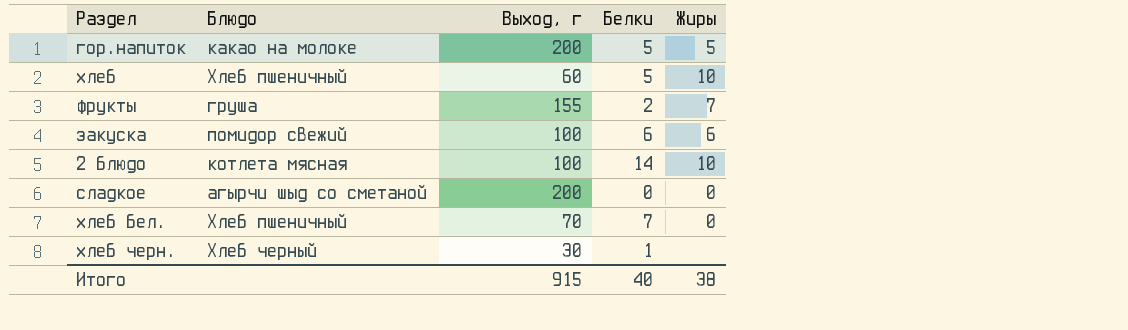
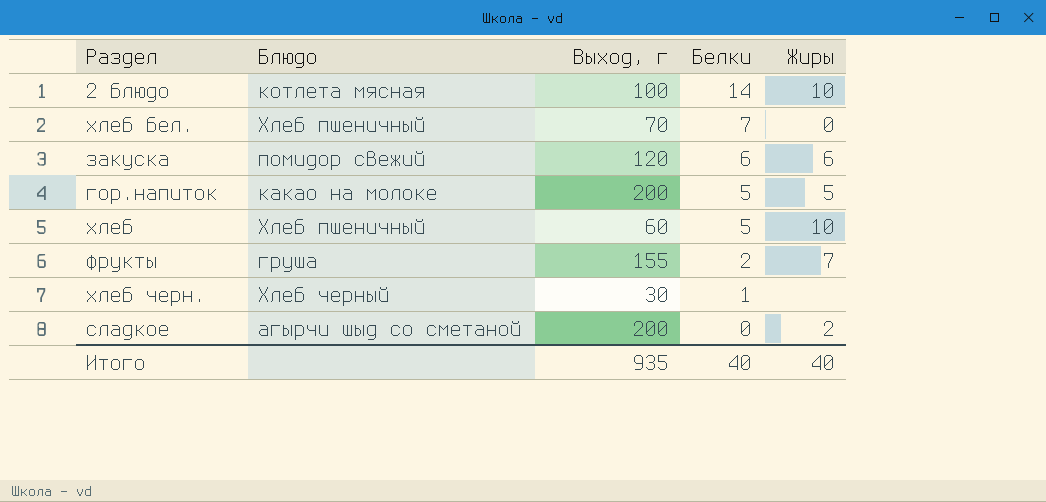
row order: none -> Белки descending
закуска | Выход, г: 100 -> 120
сладкое | Жиры: 0 -> 2
Итого | Выход, г: 915 -> 935
Итого | Жиры: 38 -> 40

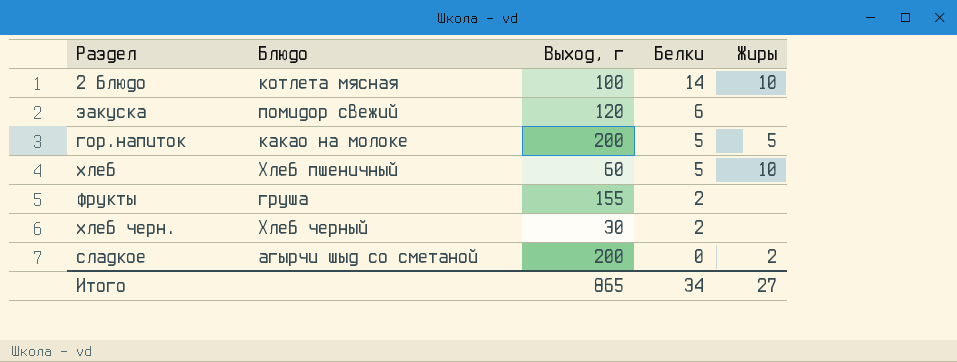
row хлеб бел.: Хлеб пшеничный | 70 | 7 | 0 -> none
закуска | Жиры: 6 -> none
фрукты | Жиры: 7 -> none
хлеб черн. | Белки: 1 -> 2
Итого | Выход, г: 935 -> 865
Итого | Белки: 40 -> 34
Итого | Жиры: 40 -> 27

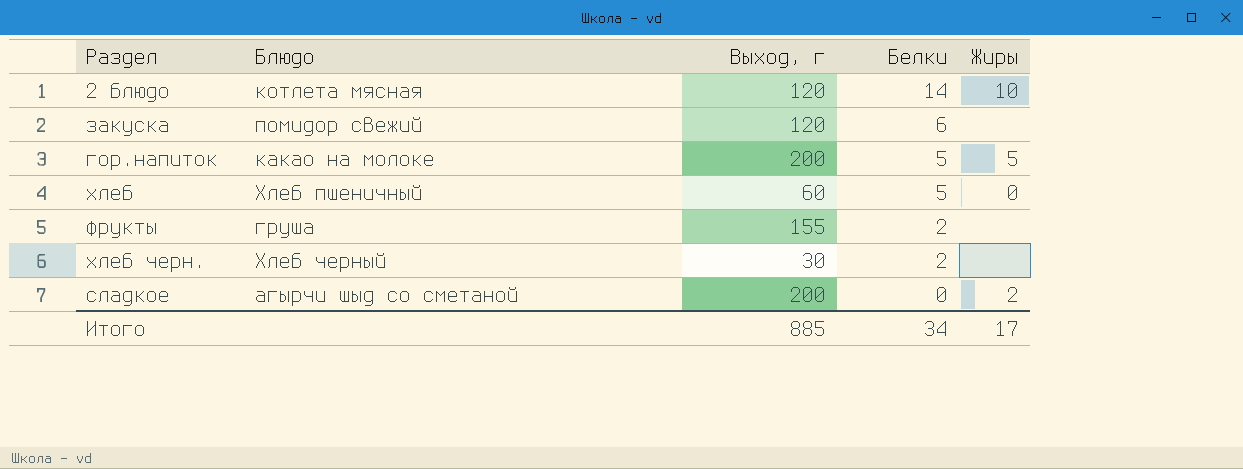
2 блюдо | Выход, г: 100 -> 120
хлеб | Жиры: 10 -> 0
Итого | Выход, г: 865 -> 885
Итого | Жиры: 27 -> 17

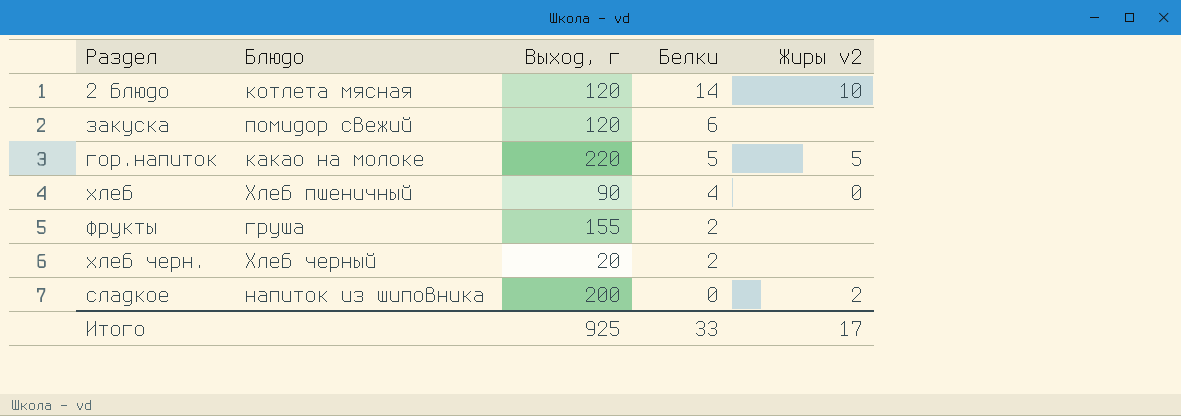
column name: Жиры -> Жиры v2
гор.напиток | Выход, г: 200 -> 220
хлеб | Выход, г: 60 -> 90
хлеб | Белки: 5 -> 4
хлеб черн. | Выход, г: 30 -> 20
сладкое | Блюдо: агырчи шыд со сметаной -> напиток из шиповника
Итого | Выход, г: 885 -> 925
Итого | Белки: 34 -> 33

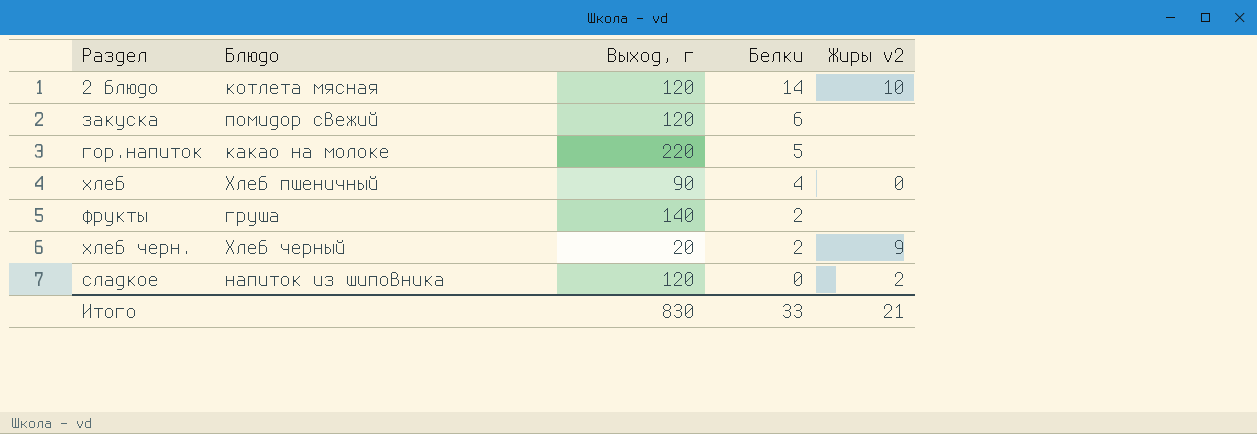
гор.напиток | Жиры v2: 5 -> none
фрукты | Выход, г: 155 -> 140
хлеб черн. | Жиры v2: none -> 9
сладкое | Выход, г: 200 -> 120
Итого | Выход, г: 925 -> 830
Итого | Жиры v2: 17 -> 21

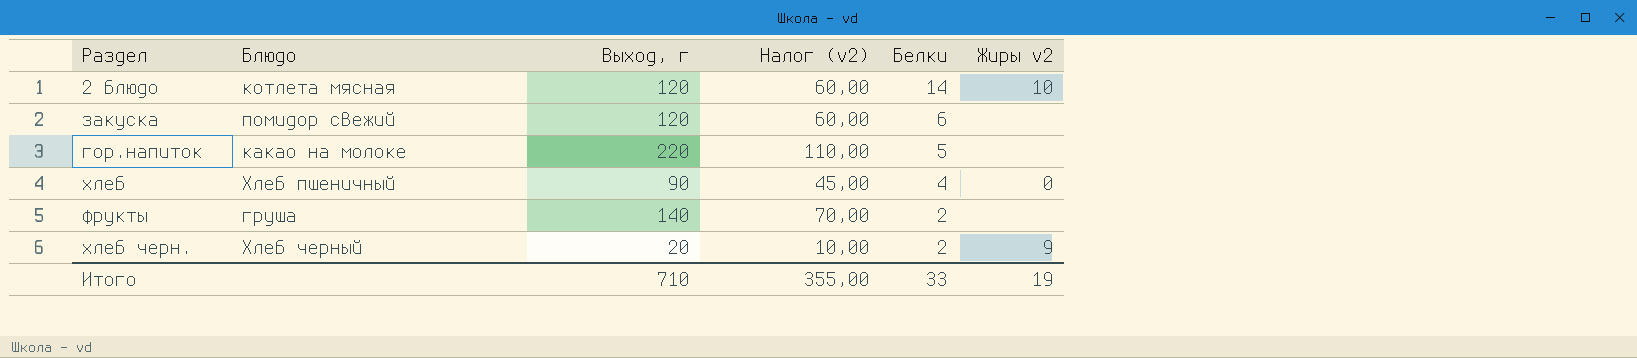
column Налог (v2) | formula: none -> [Выход, г] * 0,5
row сладкое: напиток из шиповника | 120 | 0 | 2 -> none
Итого | Выход, г: 830 -> 710
Итого | Жиры v2: 21 -> 19

